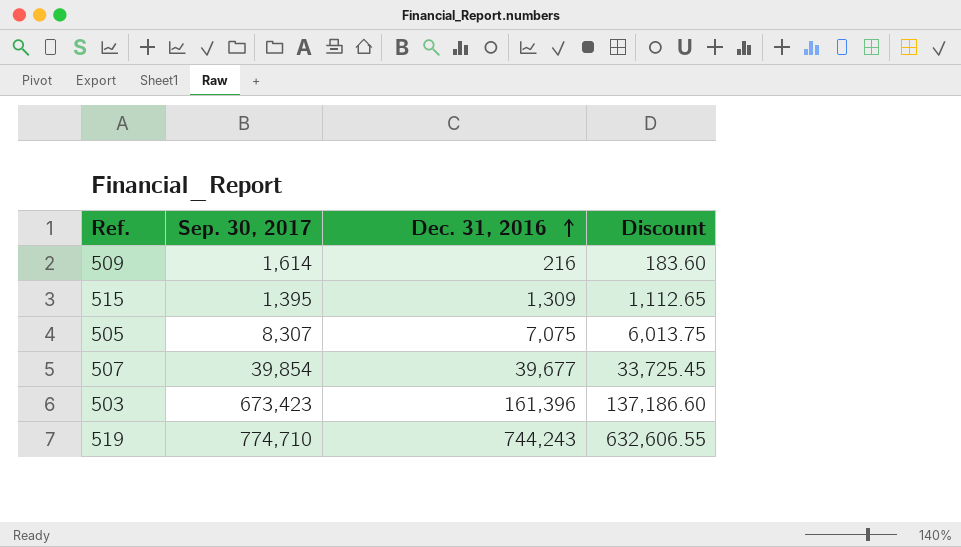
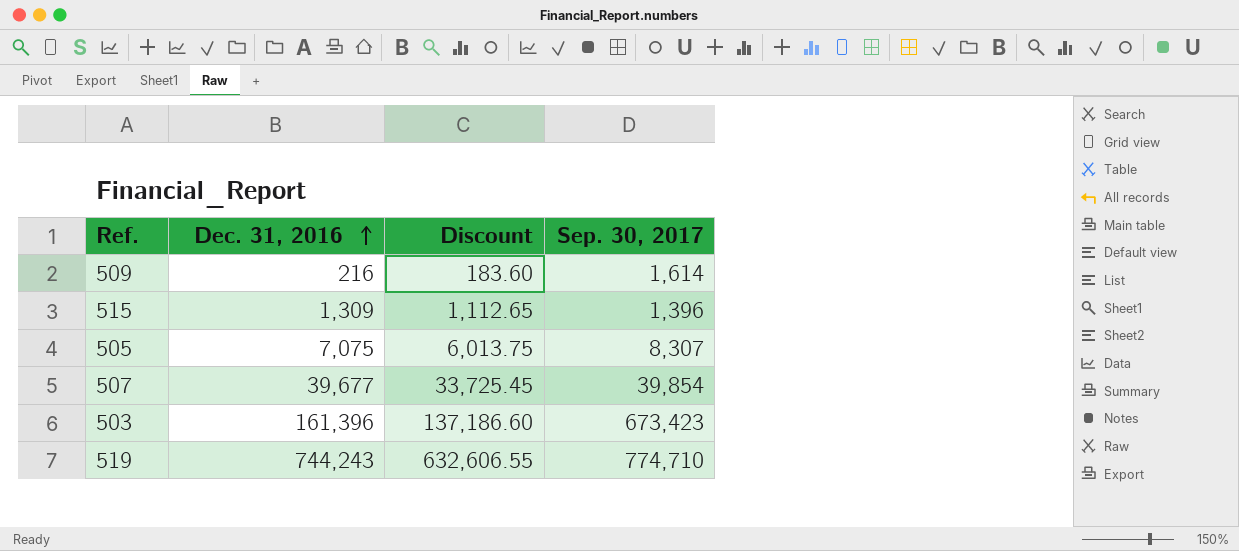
column Sep. 30, 2017 | position: 2 -> 4
515 | Sep. 30, 2017: 1,395 -> 1,396

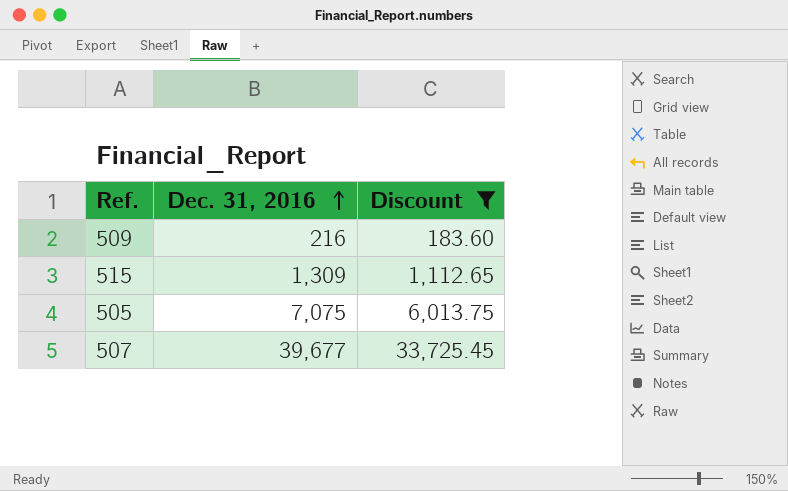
filter: none -> Discount <= 33,725.45
column Sep. 30, 2017 | position: 4 -> none

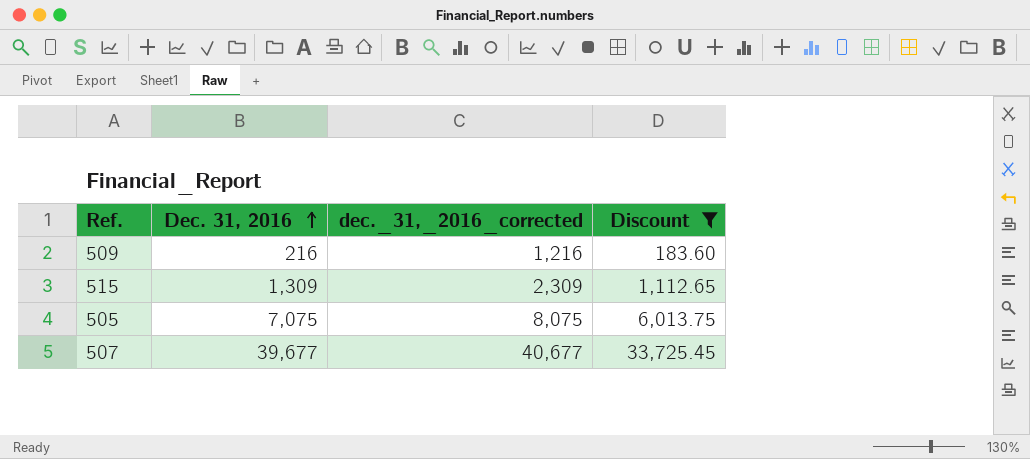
column dec._31,_2016_corrected | formula: none -> [Dec. 31, 2016] + 1000

